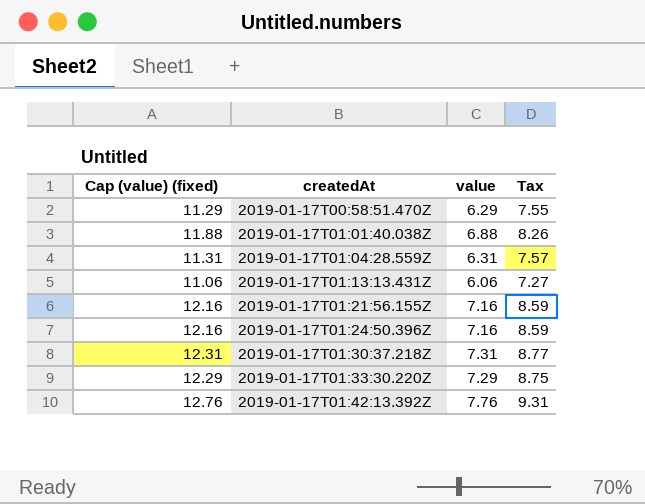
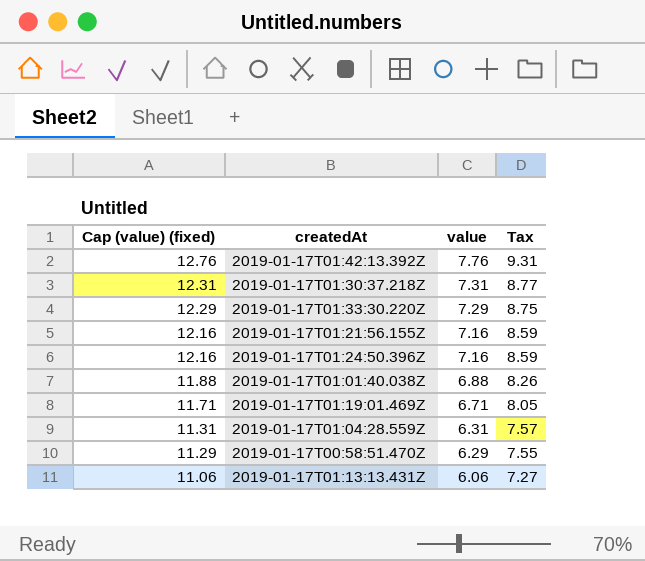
row order: createdAt ascending -> Cap (value) (fixed) descending
row 2019-01-17T01:19:01.469Z: none -> 11.71 | 6.71 | 8.05

